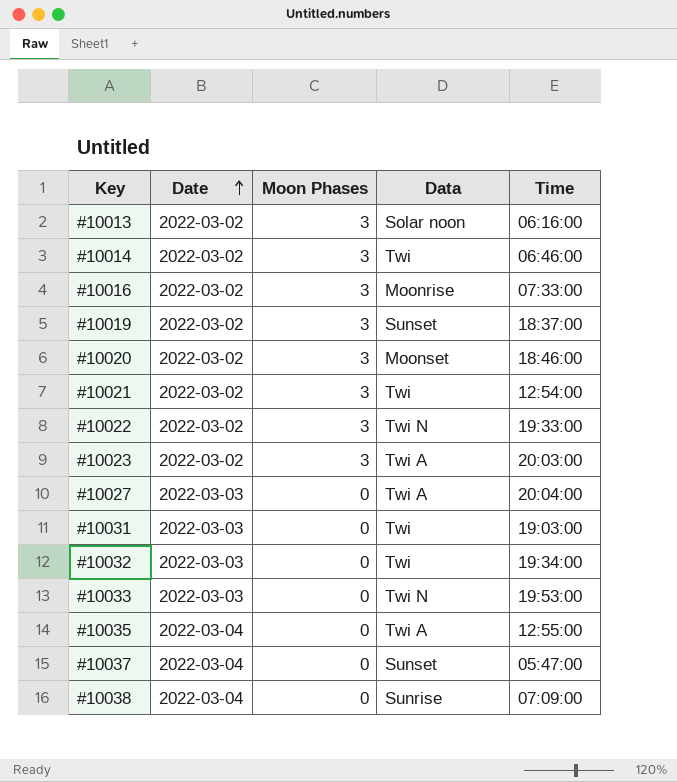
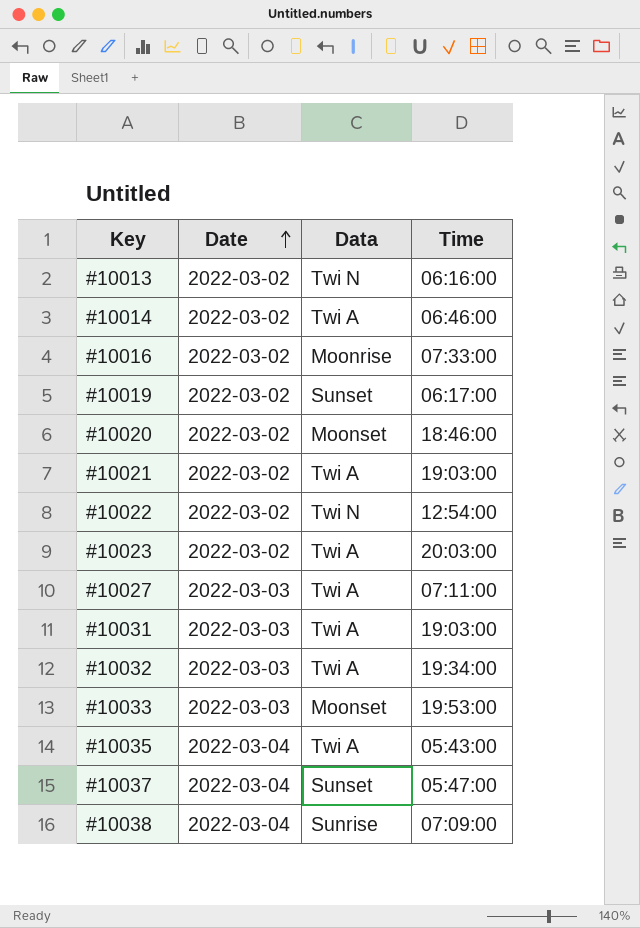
column Moon Phases | position: 3 -> none
#10013 | Data: Solar noon -> Twi N
#10014 | Data: Twi -> Twi A
#10019 | Time: 18:37:00 -> 06:17:00
#10021 | Data: Twi -> Twi A
#10021 | Time: 12:54:00 -> 19:03:00
#10022 | Time: 19:33:00 -> 12:54:00
#10027 | Time: 20:04:00 -> 07:11:00
#10031 | Data: Twi -> Twi A
#10032 | Data: Twi -> Twi A
#10033 | Data: Twi N -> Moonset
#10035 | Time: 12:55:00 -> 05:43:00

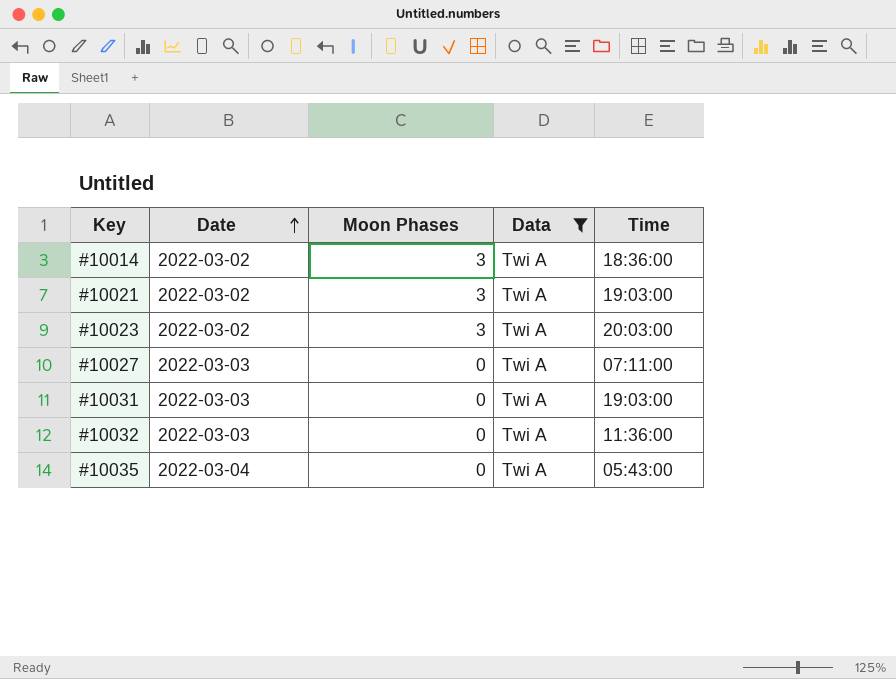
filter: none -> Data = Twi A
column Moon Phases | position: none -> 3
#10014 | Time: 06:46:00 -> 18:36:00
#10032 | Time: 19:34:00 -> 11:36:00

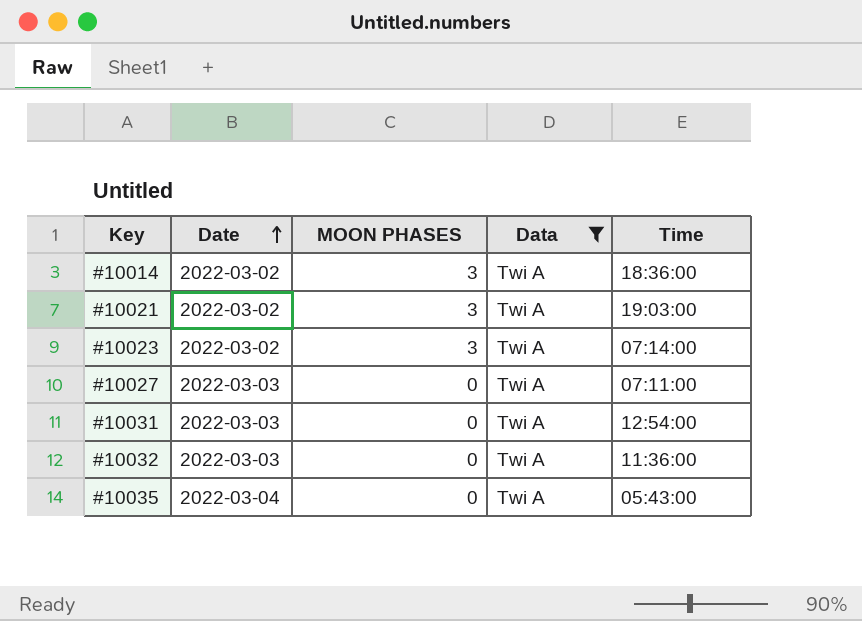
column name: Moon Phases -> MOON PHASES
#10023 | Time: 20:03:00 -> 07:14:00
#10031 | Time: 19:03:00 -> 12:54:00

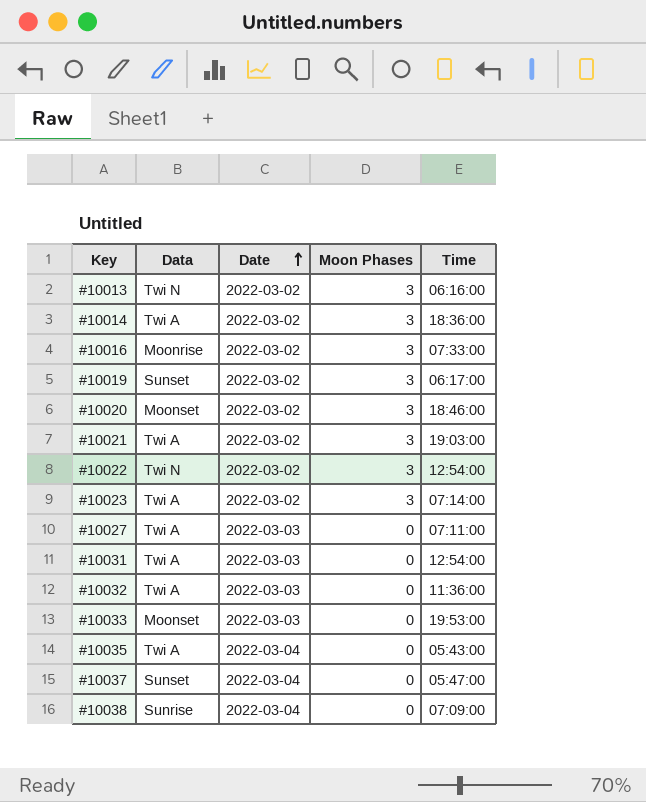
filter: Data = Twi A -> none
column Data | position: 4 -> 2
column name: MOON PHASES -> Moon Phases

